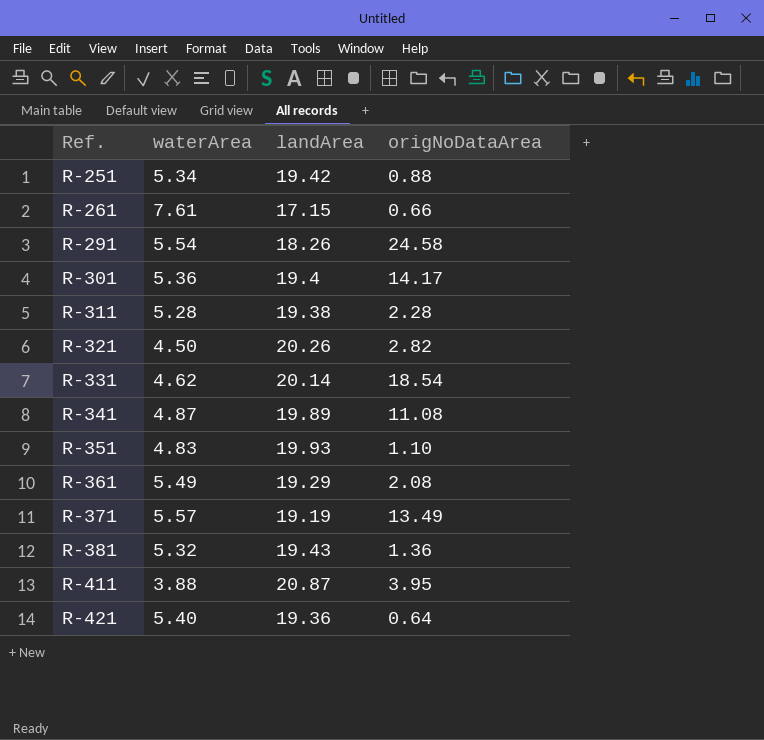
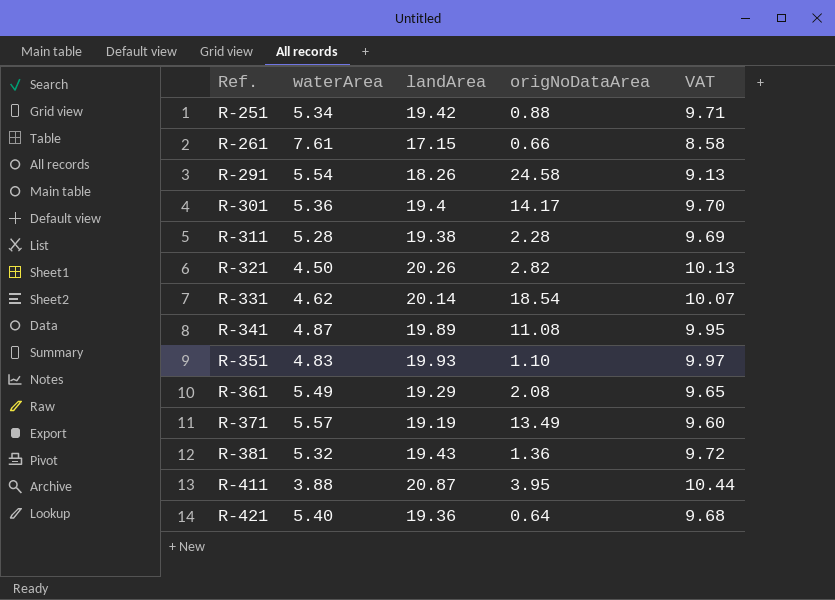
column VAT | formula: none -> [landArea] * 0.5

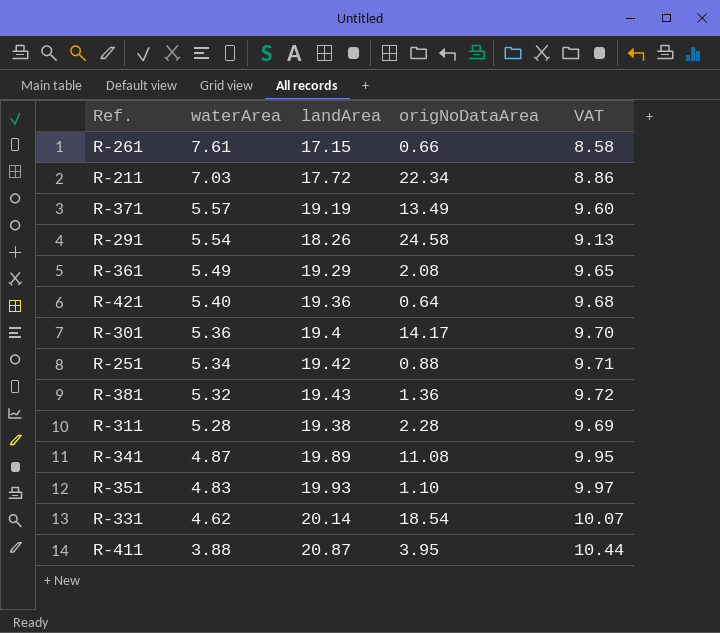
row order: Ref. ascending -> waterArea descending
row R-321: 4.50 | 20.26 | 2.82 | 10.13 -> none
row R-211: none -> 7.03 | 17.72 | 22.34 | 8.86

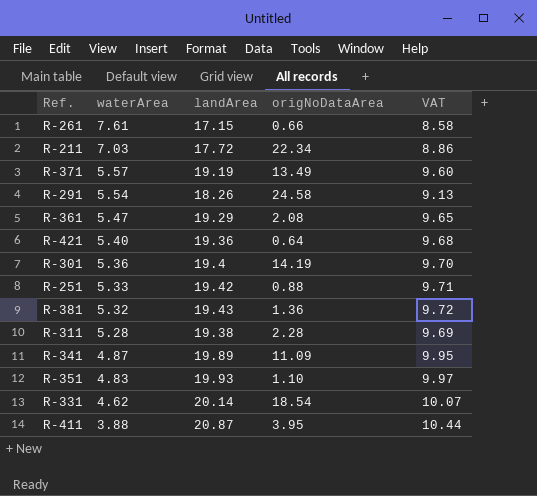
R-361 | waterArea: 5.49 -> 5.47
R-301 | origNoDataArea: 14.17 -> 14.19
R-251 | waterArea: 5.34 -> 5.33
R-341 | origNoDataArea: 11.08 -> 11.09

